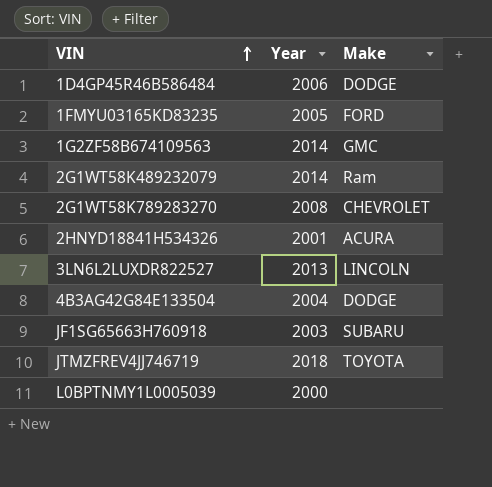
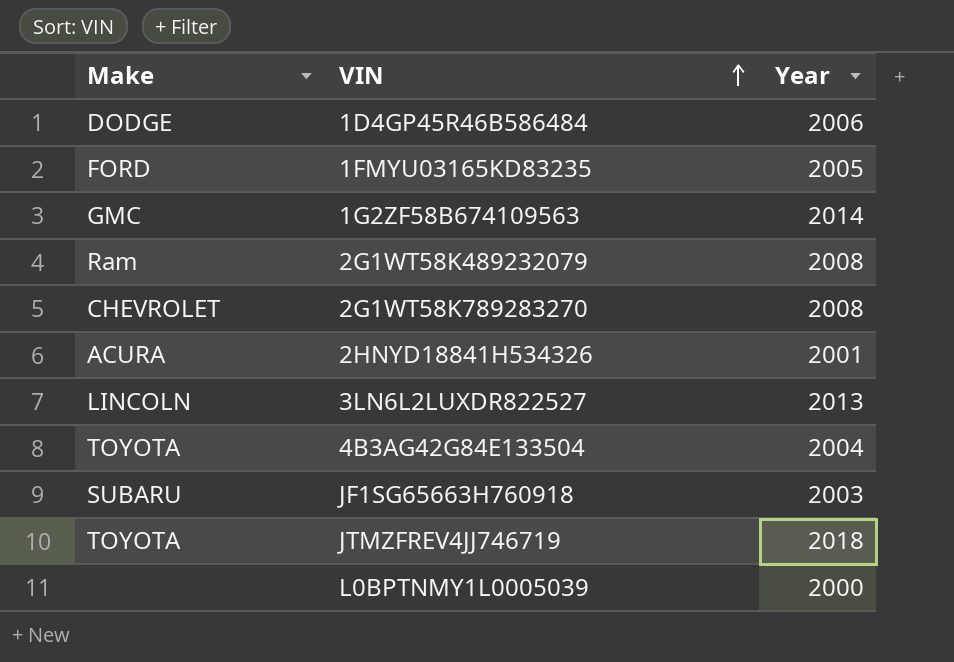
column Make | position: 3 -> 1
2G1WT58K489232079 | Year: 2014 -> 2008
4B3AG42G84E133504 | Make: DODGE -> TOYOTA

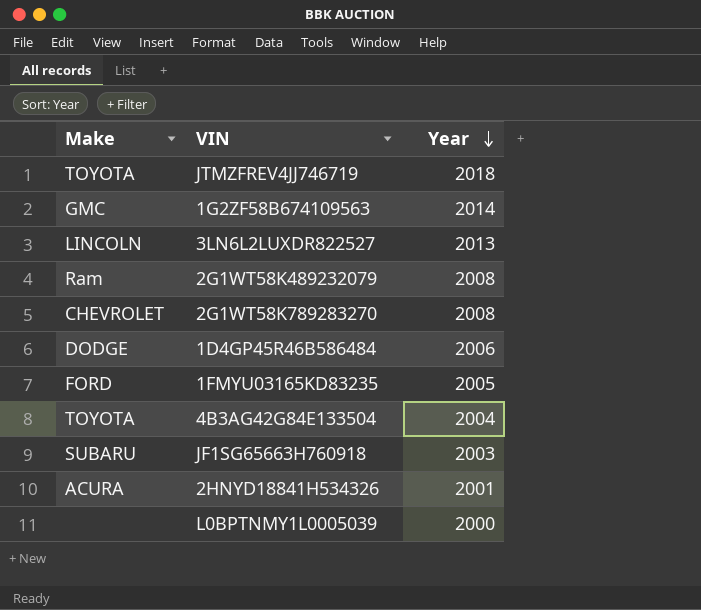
row order: VIN ascending -> Year descending

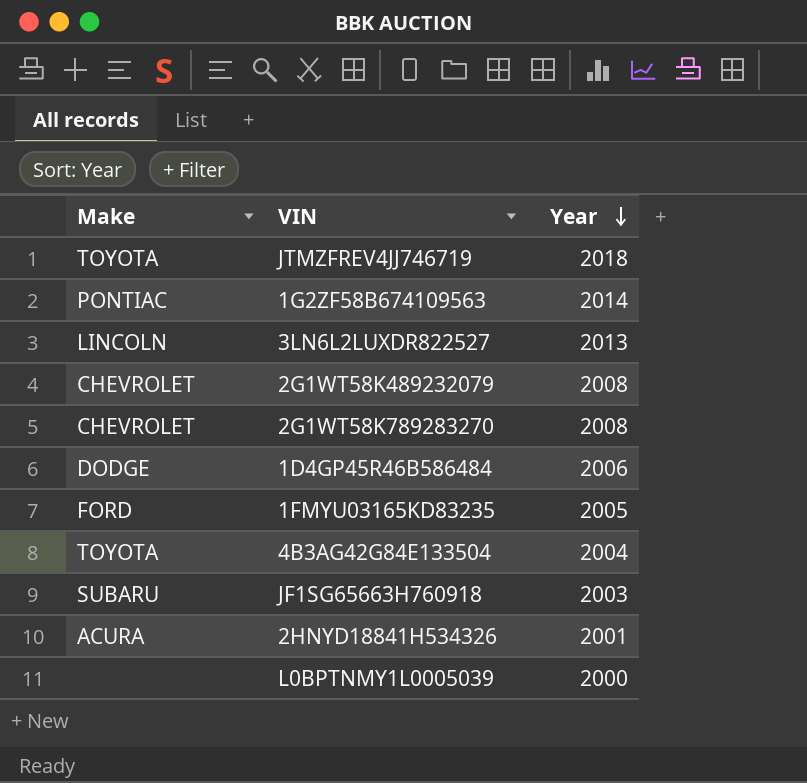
1G2ZF58B674109563 | Make: GMC -> PONTIAC
2G1WT58K489232079 | Make: Ram -> CHEVROLET

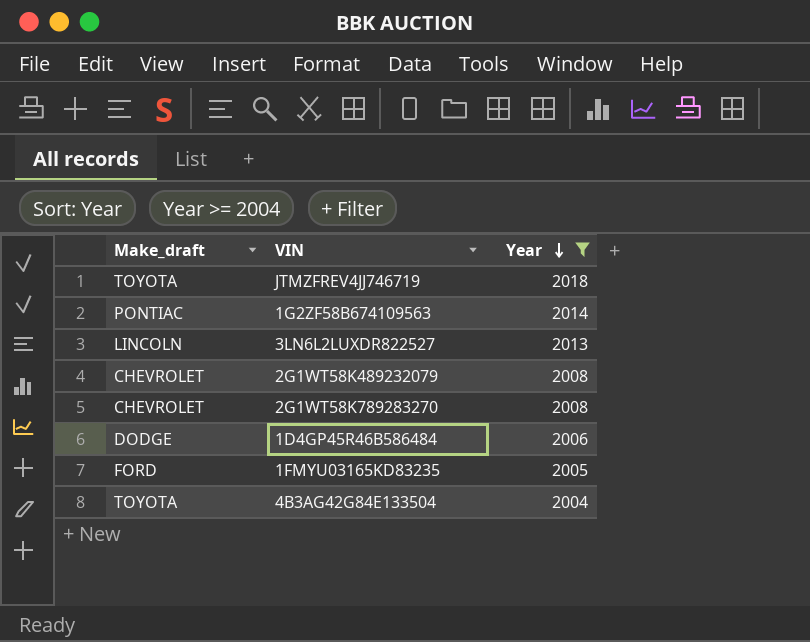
filter: none -> Year >= 2004
column name: Make -> Make_draft

